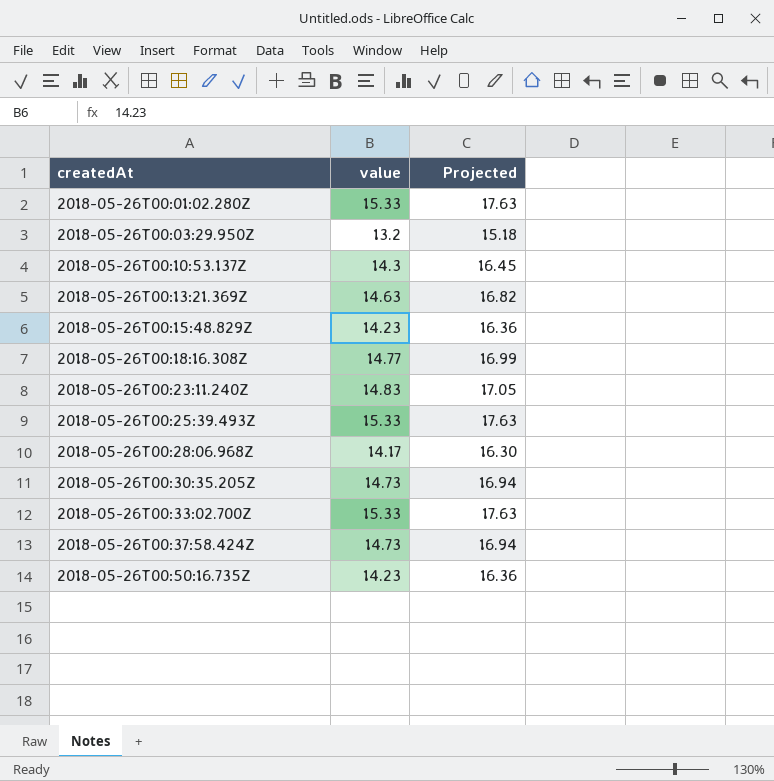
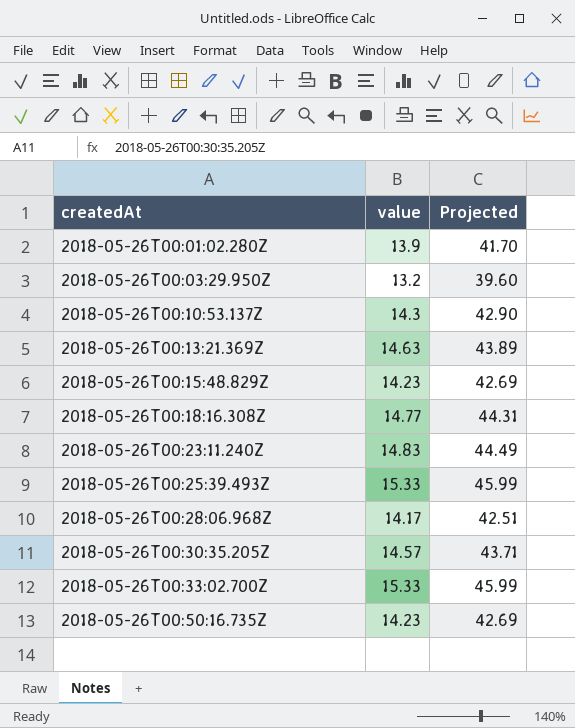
column Projected | formula: [value] * 1.15 -> [value] * 3
row 2018-05-26T00:37:58.424Z: 14.73 | 16.94 -> none
2018-05-26T00:01:02.280Z | value: 15.33 -> 13.9
2018-05-26T00:30:35.205Z | value: 14.73 -> 14.57

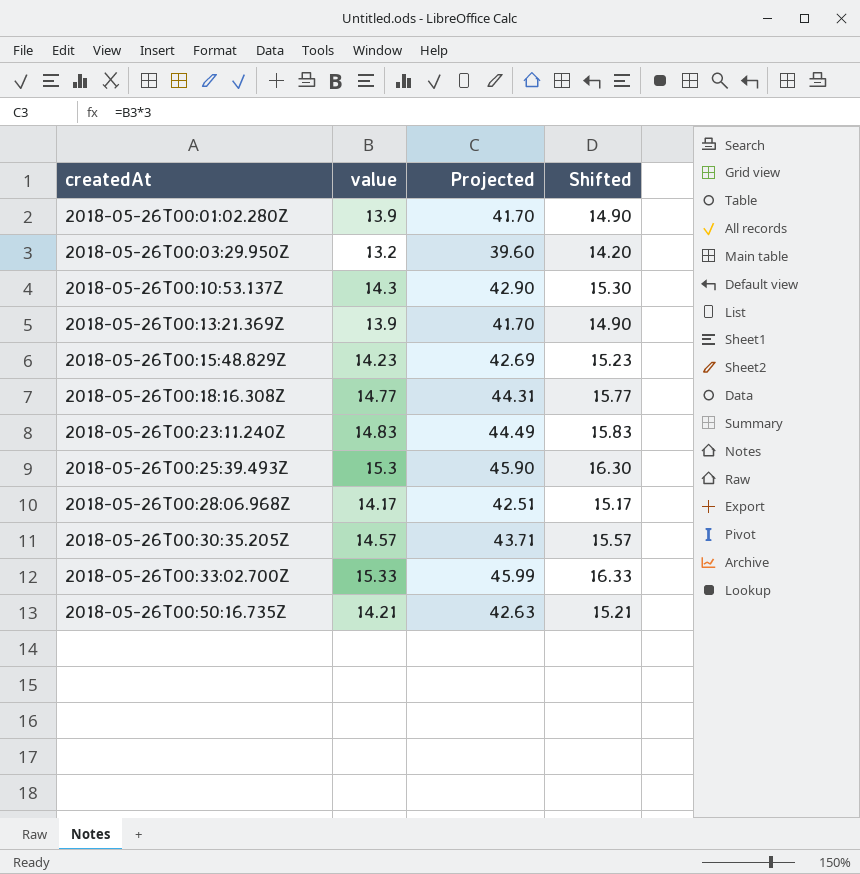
column Shifted | formula: none -> [value] + 1
2018-05-26T00:13:21.369Z | value: 14.63 -> 13.9
2018-05-26T00:13:21.369Z | Projected: 43.89 -> 41.70
2018-05-26T00:25:39.493Z | value: 15.33 -> 15.3
2018-05-26T00:25:39.493Z | Projected: 45.99 -> 45.90
2018-05-26T00:50:16.735Z | value: 14.23 -> 14.21
2018-05-26T00:50:16.735Z | Projected: 42.69 -> 42.63

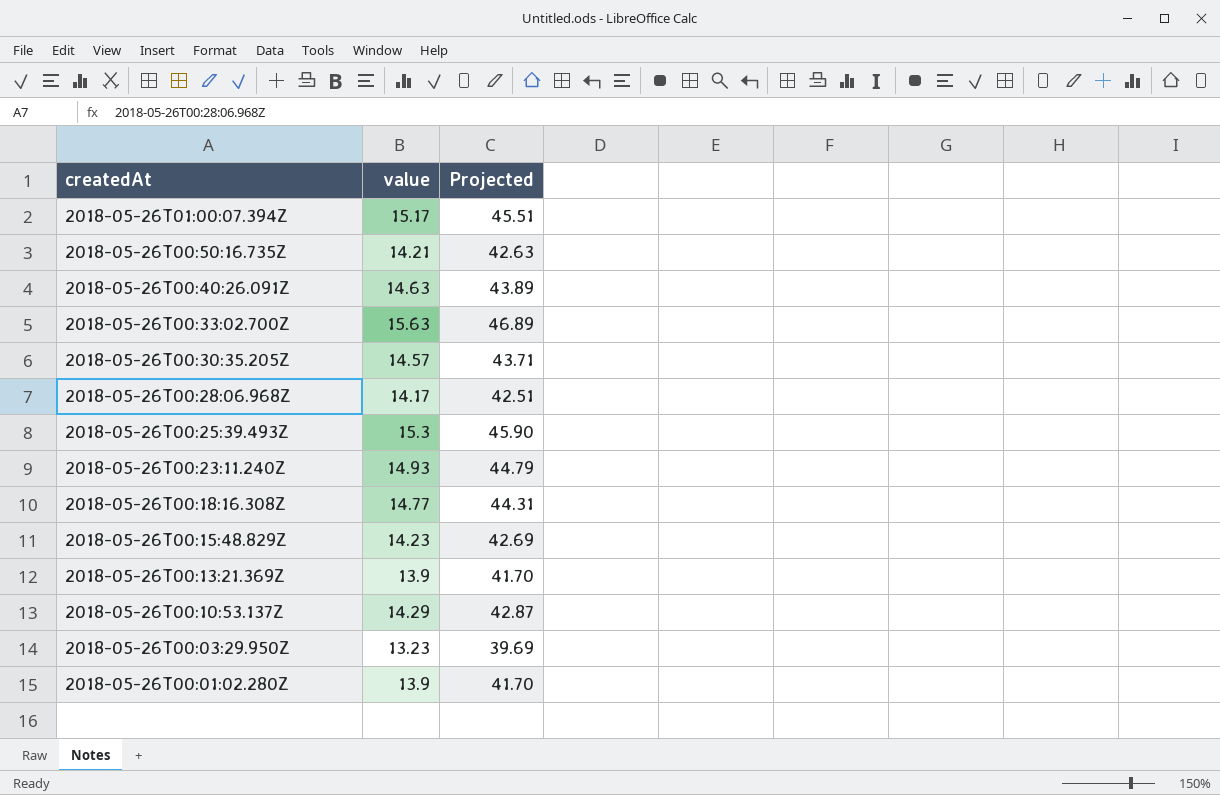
row order: createdAt ascending -> createdAt descending
column Shifted | formula: [value] + 1 -> none
row 2018-05-26T01:00:07.394Z: none -> 15.17 | 45.51
row 2018-05-26T00:40:26.091Z: none -> 14.63 | 43.89
2018-05-26T00:33:02.700Z | value: 15.33 -> 15.63
2018-05-26T00:33:02.700Z | Projected: 45.99 -> 46.89
2018-05-26T00:23:11.240Z | value: 14.83 -> 14.93
2018-05-26T00:23:11.240Z | Projected: 44.49 -> 44.79
2018-05-26T00:10:53.137Z | value: 14.3 -> 14.29
2018-05-26T00:10:53.137Z | Projected: 42.90 -> 42.87
2018-05-26T00:03:29.950Z | value: 13.2 -> 13.23
2018-05-26T00:03:29.950Z | Projected: 39.60 -> 39.69

